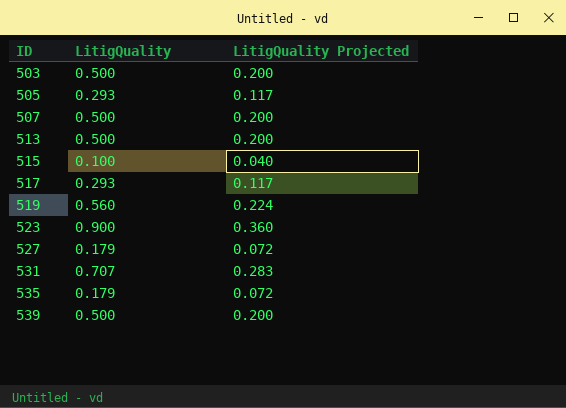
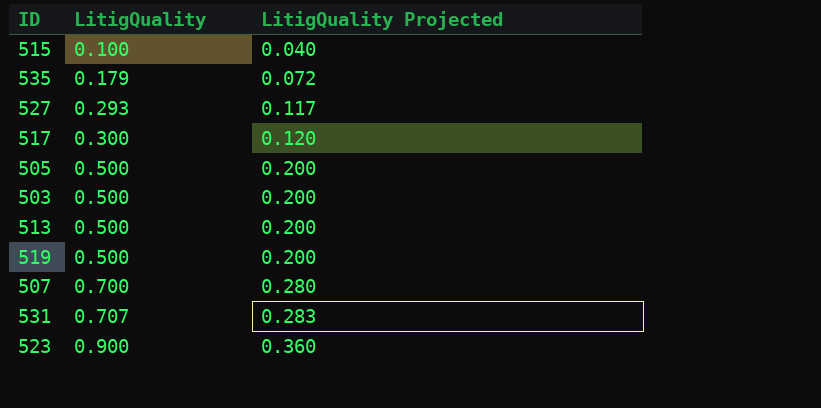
row order: ID ascending -> LitigQuality ascending
row 539: 0.500 | 0.200 -> none
527 | LitigQuality: 0.179 -> 0.293
527 | LitigQuality Projected: 0.072 -> 0.117
517 | LitigQuality: 0.293 -> 0.300
517 | LitigQuality Projected: 0.117 -> 0.120
505 | LitigQuality: 0.293 -> 0.500
505 | LitigQuality Projected: 0.117 -> 0.200
519 | LitigQuality: 0.560 -> 0.500
519 | LitigQuality Projected: 0.224 -> 0.200
507 | LitigQuality: 0.500 -> 0.700
507 | LitigQuality Projected: 0.200 -> 0.280

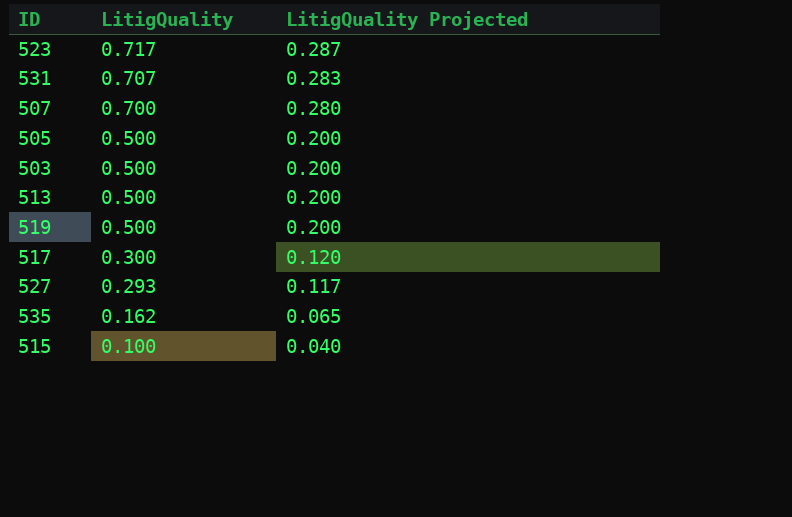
row order: LitigQuality ascending -> LitigQuality descending
523 | LitigQuality: 0.900 -> 0.717
523 | LitigQuality Projected: 0.360 -> 0.287
535 | LitigQuality: 0.179 -> 0.162
535 | LitigQuality Projected: 0.072 -> 0.065

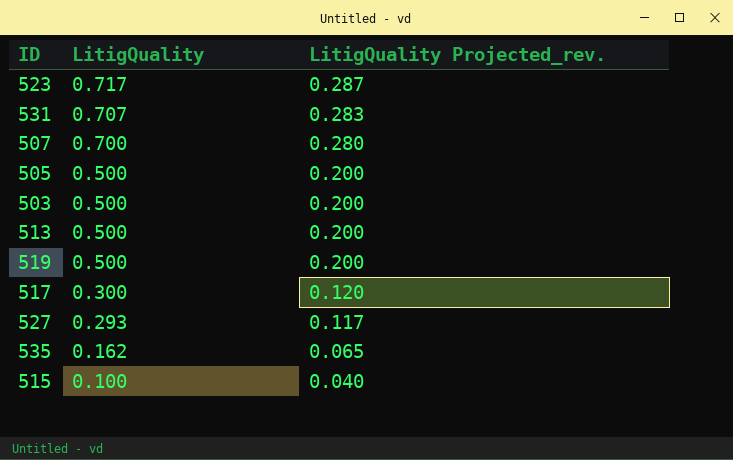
column name: LitigQuality Projected -> LitigQuality Projected_rev.

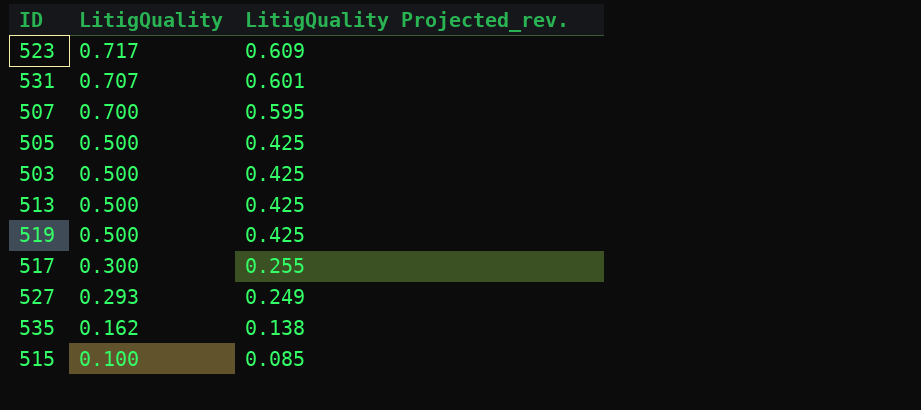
column LitigQuality Projected_rev. | formula: [LitigQuality] * 0.4 -> [LitigQuality] * 0.85

